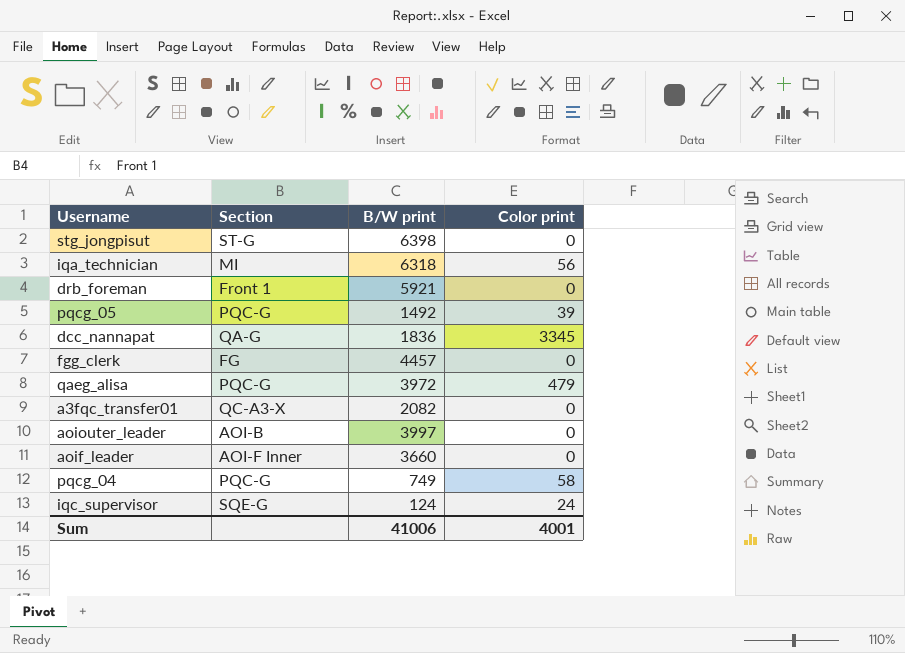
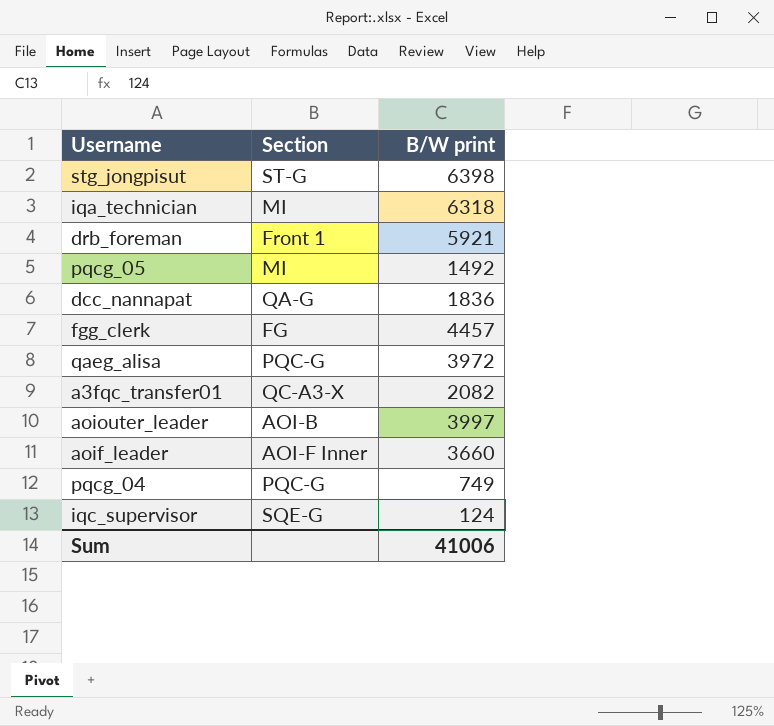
column Color print | position: 4 -> none
pqcg_05 | Section: PQC-G -> MI

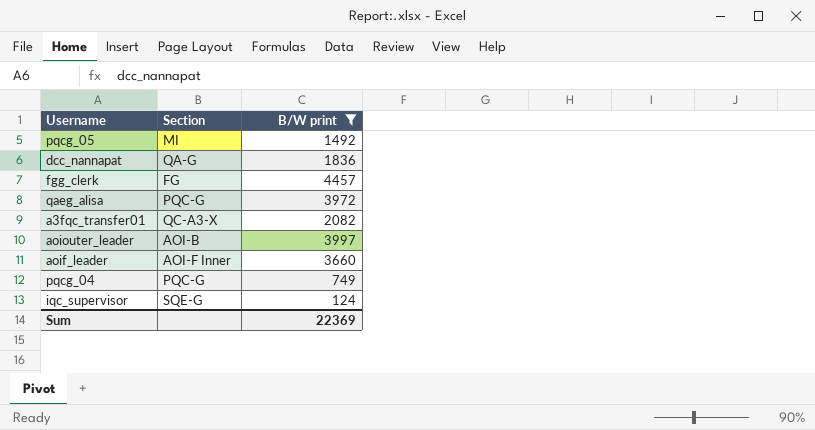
filter: none -> B/W print <= 4457
Sum | B/W print: 41006 -> 22369

